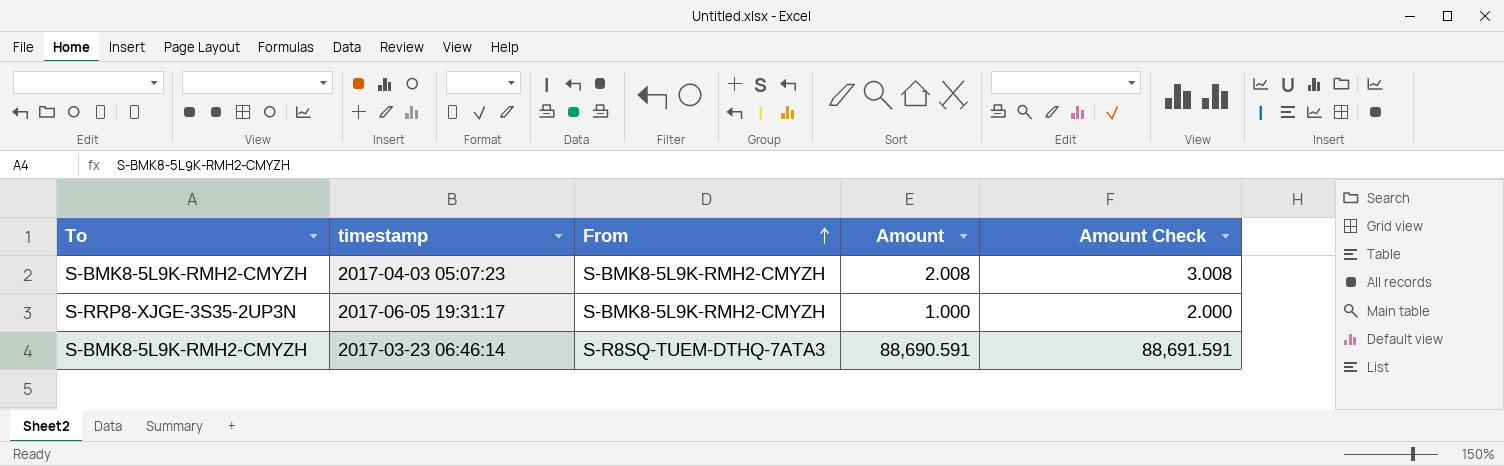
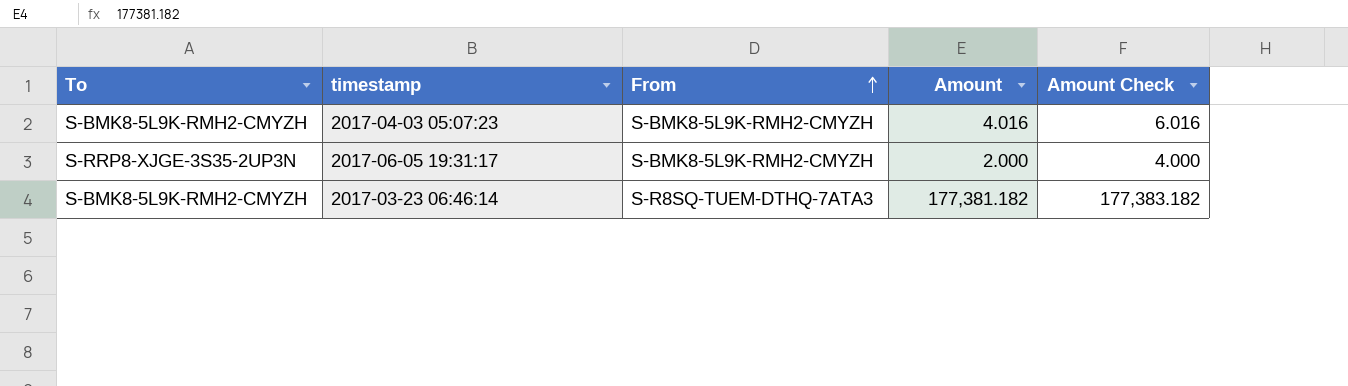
column Amount Check | formula: [Amount] + 1 -> [Amount] + 2
2017-04-03 05:07:23 | Amount: 2.008 -> 4.016
2017-06-05 19:31:17 | Amount: 1.000 -> 2.000
2017-03-23 06:46:14 | Amount: 88,690.591 -> 177,381.182

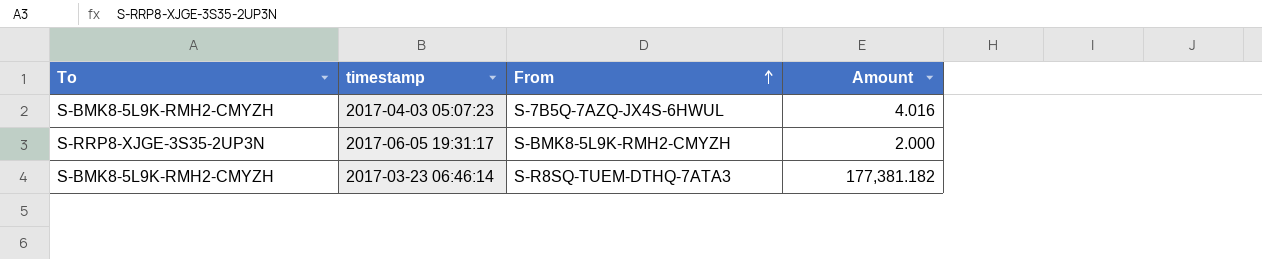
column Amount Check | formula: [Amount] + 2 -> none
2017-04-03 05:07:23 | From: S-BMK8-5L9K-RMH2-CMYZH -> S-7B5Q-7AZQ-JX4S-6HWUL

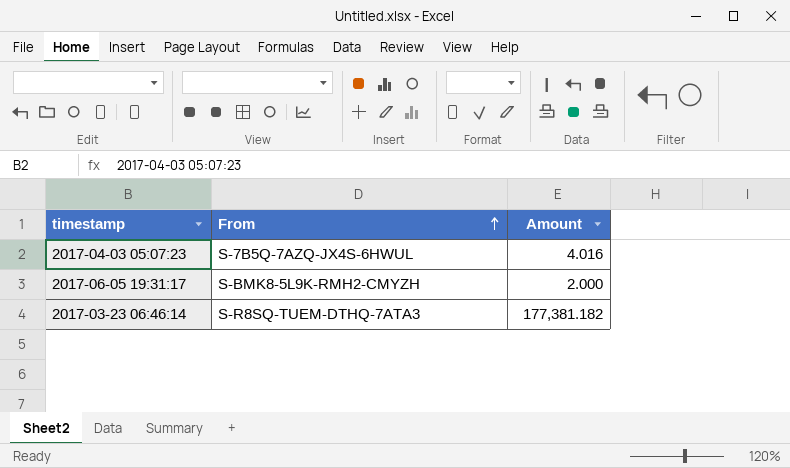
column To | position: 1 -> none

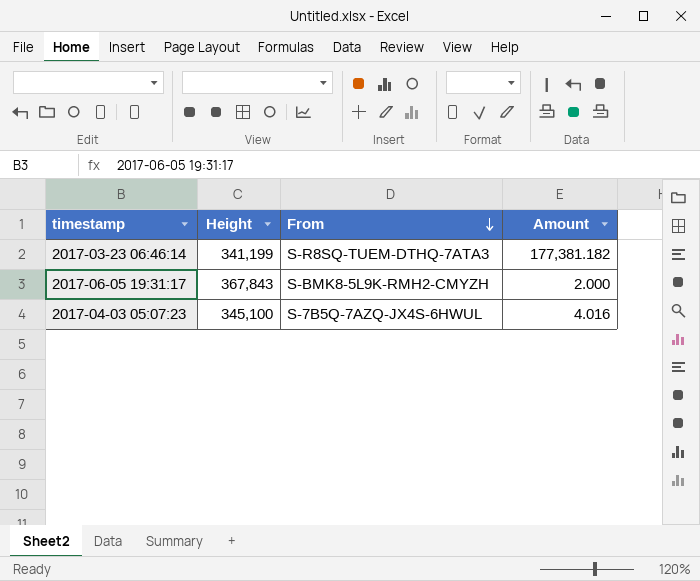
row order: From ascending -> From descending
column Height | position: none -> 2

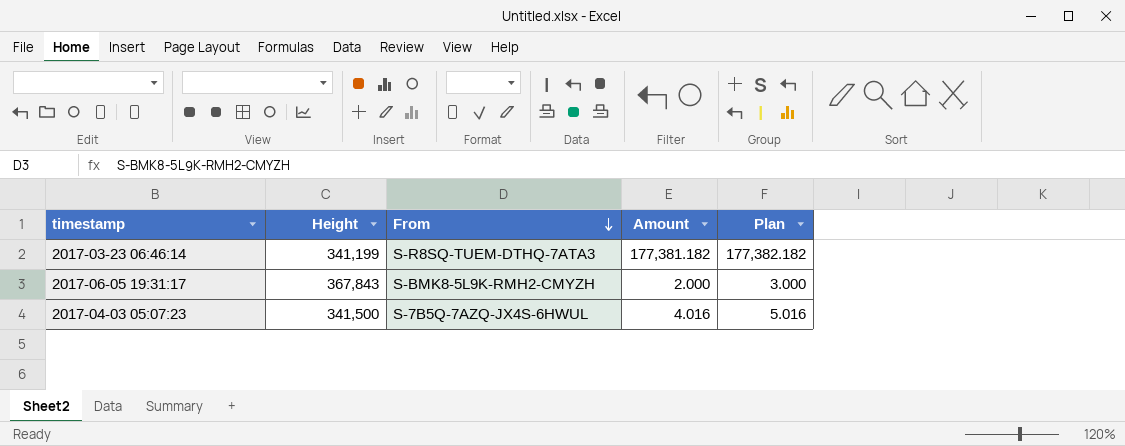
column Plan | formula: none -> [Amount] + 1
2017-04-03 05:07:23 | Height: 345,100 -> 341,500

